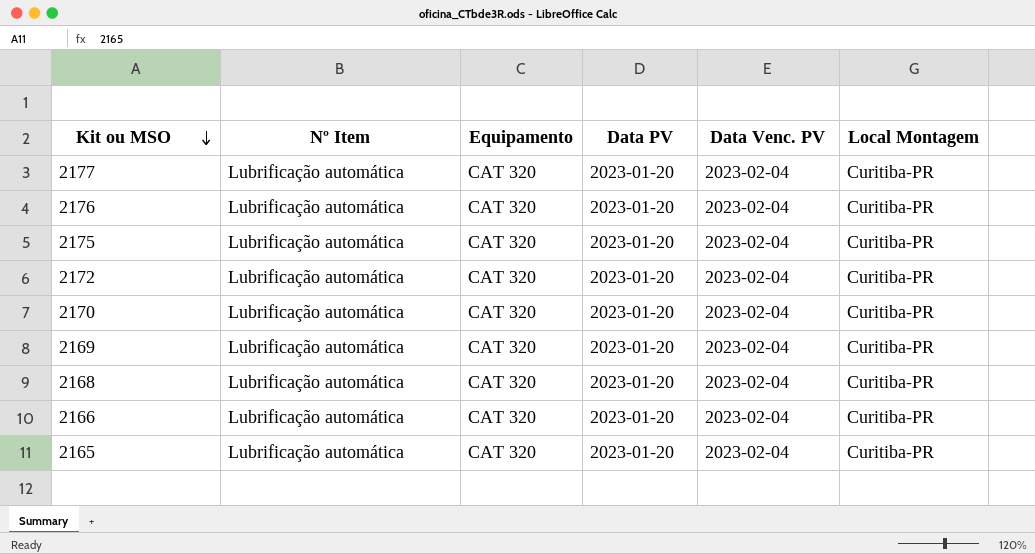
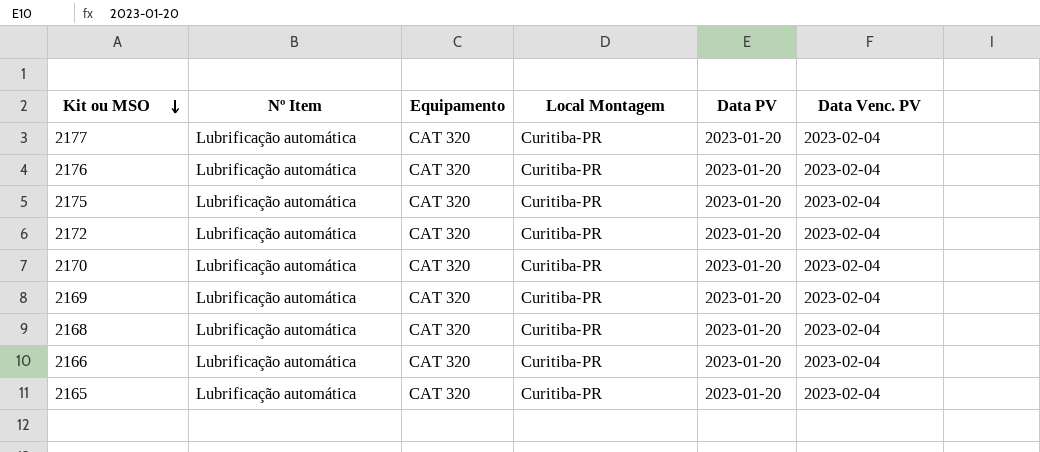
column Local Montagem | position: 6 -> 4

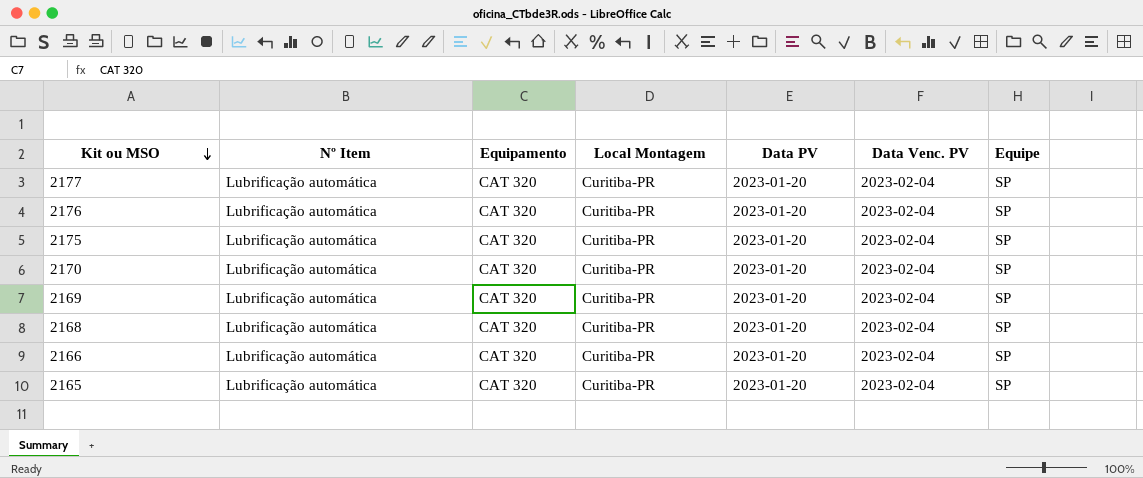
column Equipe | position: none -> 7
row 2172: Lubrificação automática | CAT 320 | Curitiba-PR | 2023-01-20 | 2023-02-04 -> none

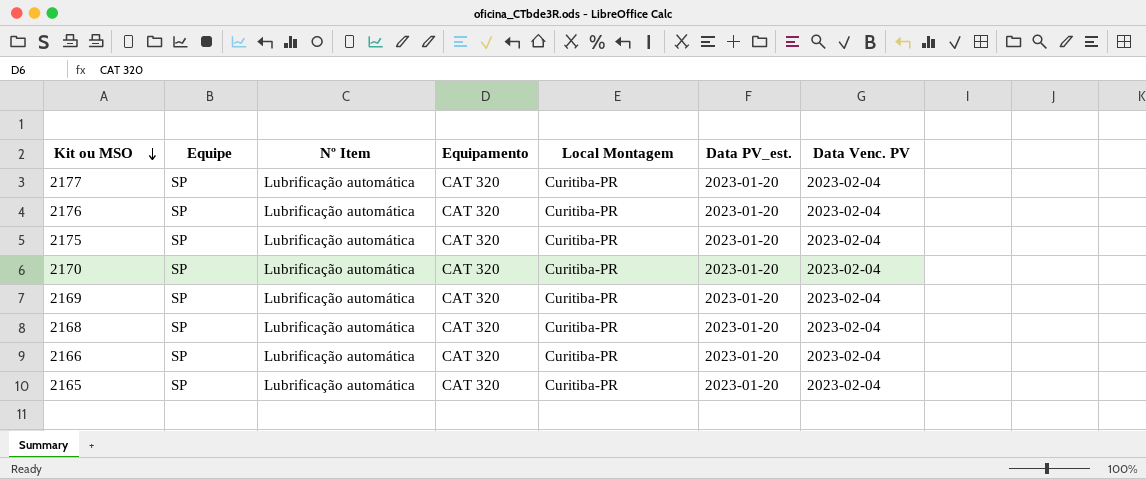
column Equipe | position: 7 -> 2
column name: Data PV -> Data PV_est.

